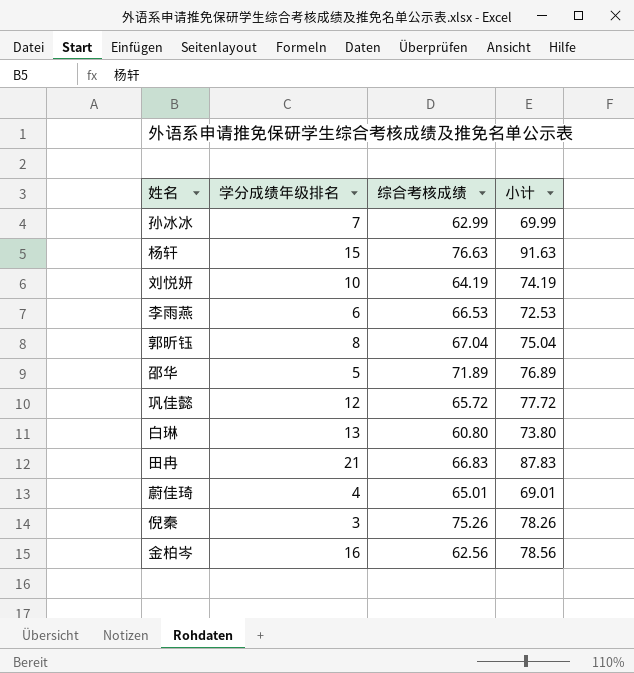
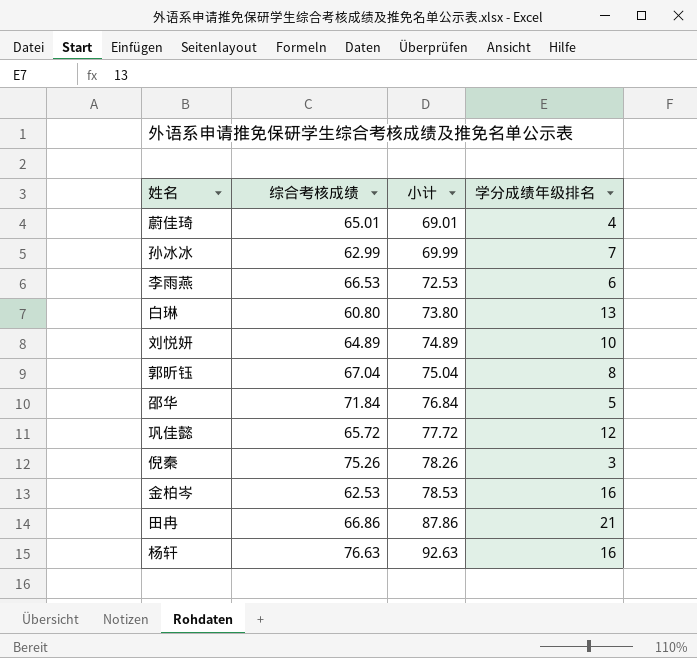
row order: none -> 小计 ascending
column 学分成绩年级排名 | position: 2 -> 4
刘悦妍 | 综合考核成绩: 64.19 -> 64.89
刘悦妍 | 小计: 74.19 -> 74.89
邵华 | 综合考核成绩: 71.89 -> 71.84
邵华 | 小计: 76.89 -> 76.84
金柏岑 | 综合考核成绩: 62.56 -> 62.53
金柏岑 | 小计: 78.56 -> 78.53
田冉 | 综合考核成绩: 66.83 -> 66.86
田冉 | 小计: 87.83 -> 87.86
杨轩 | 小计: 91.63 -> 92.63
杨轩 | 学分成绩年级排名: 15 -> 16

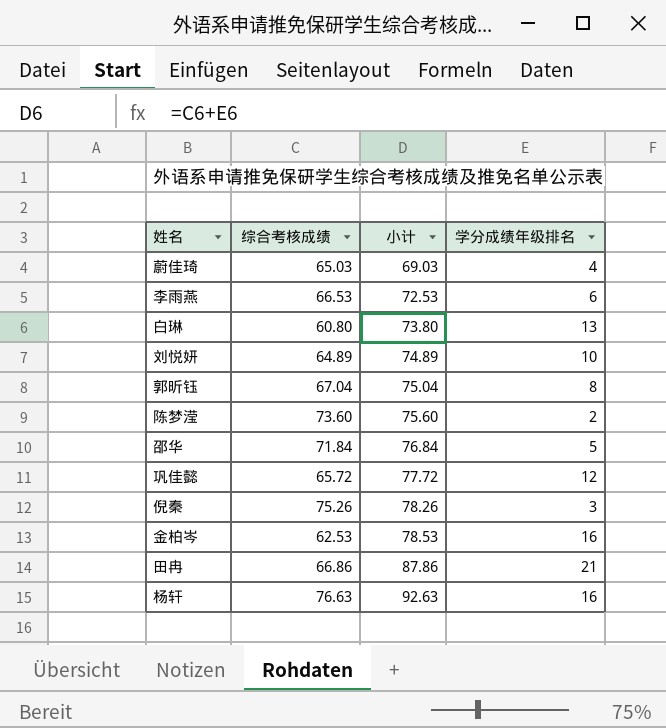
row 孙冰冰: 62.99 | 69.99 | 7 -> none
蔚佳琦 | 综合考核成绩: 65.01 -> 65.03
蔚佳琦 | 小计: 69.01 -> 69.03
row 陈梦滢: none -> 73.60 | 75.60 | 2

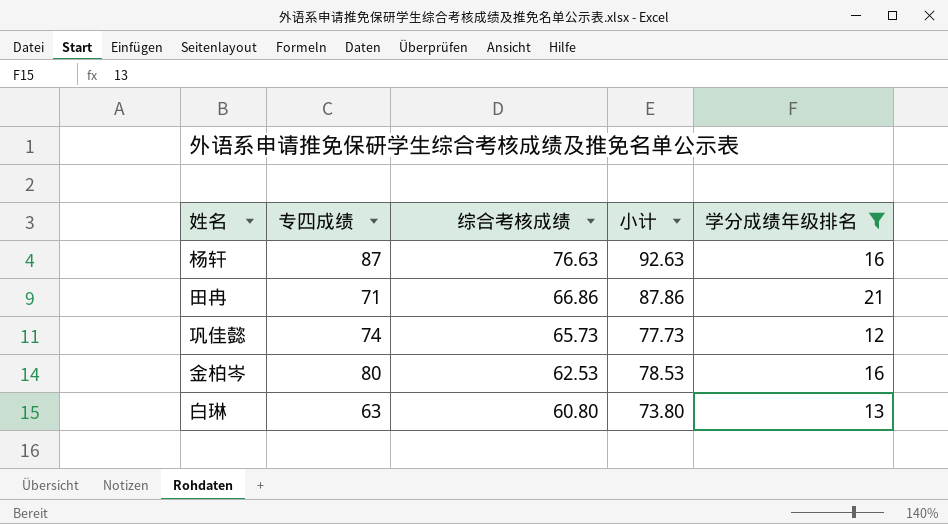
filter: none -> 学分成绩年级排名 >= 12
row order: 小计 ascending -> 综合考核成绩 descending
column 专四成绩 | position: none -> 2
巩佳懿 | 综合考核成绩: 65.72 -> 65.73
巩佳懿 | 小计: 77.72 -> 77.73

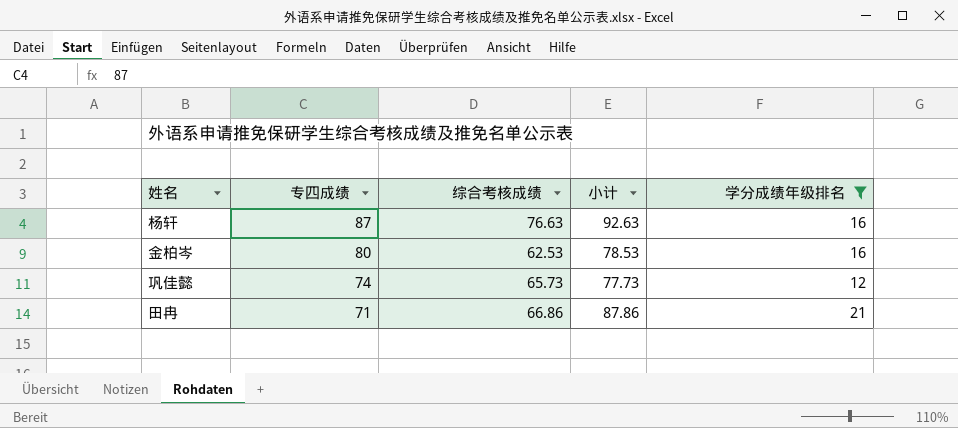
row order: 综合考核成绩 descending -> 专四成绩 descending
row 白琳: 63 | 60.80 | 73.80 | 13 -> none

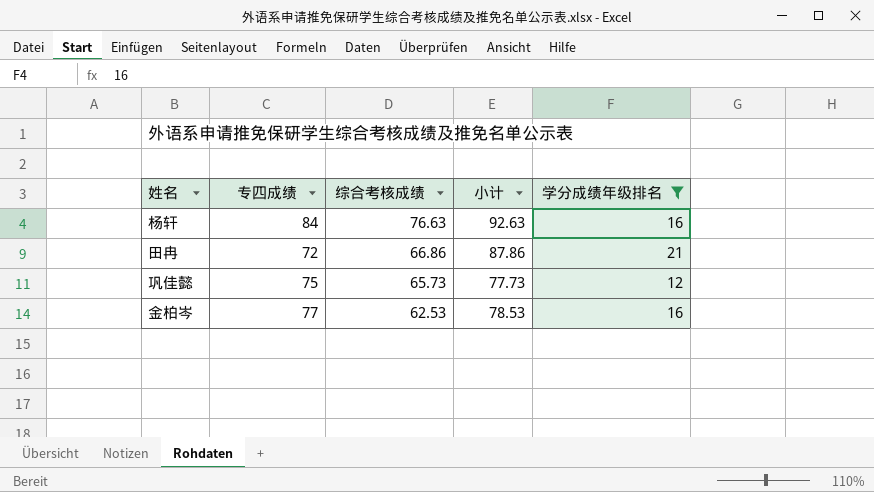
row order: 专四成绩 descending -> 综合考核成绩 descending
杨轩 | 专四成绩: 87 -> 84
田冉 | 专四成绩: 71 -> 72
巩佳懿 | 专四成绩: 74 -> 75
金柏岑 | 专四成绩: 80 -> 77

